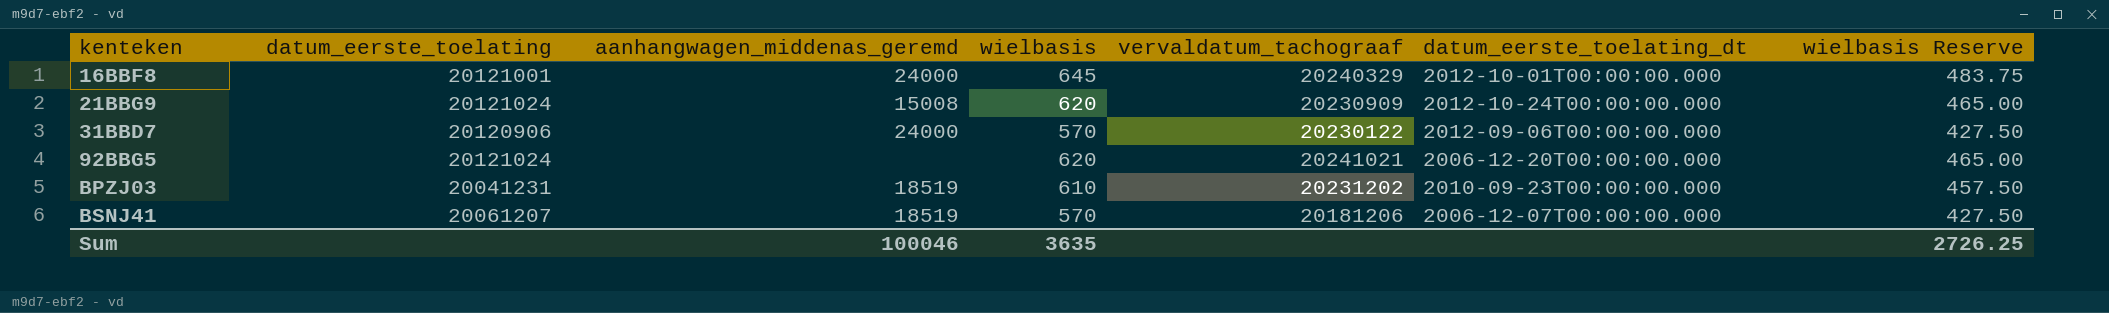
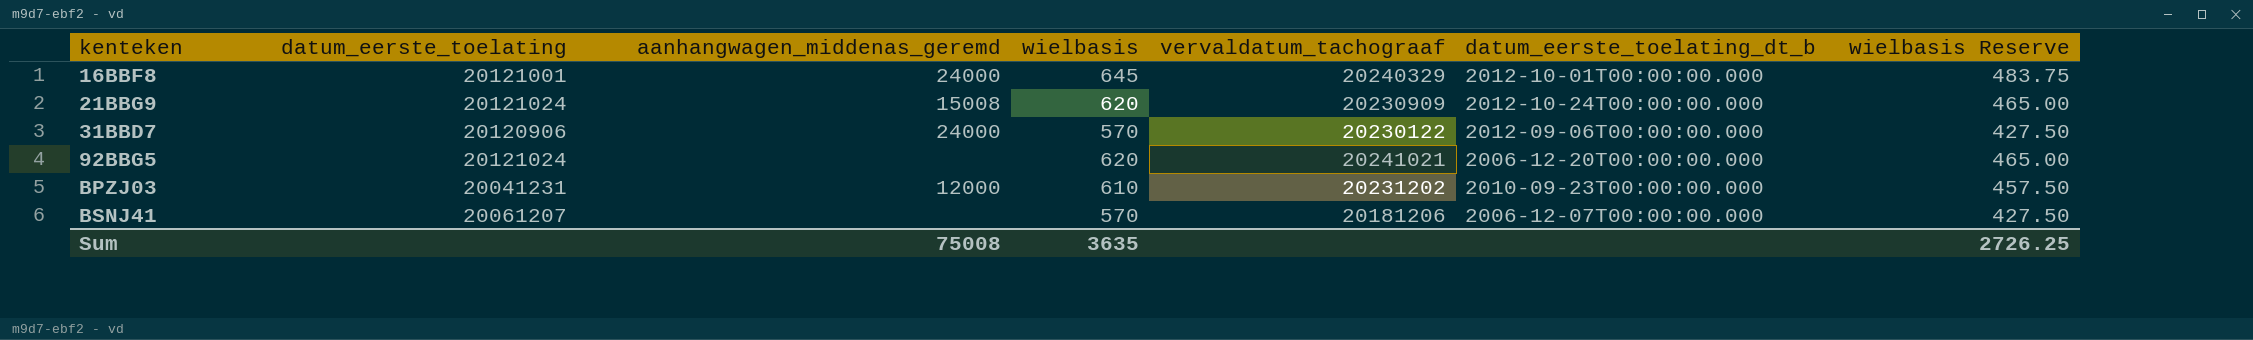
column name: datum_eerste_toelating_dt -> datum_eerste_toelating_dt_b
BPZJ03 | aanhangwagen_middenas_geremd: 18519 -> 12000
BSNJ41 | aanhangwagen_middenas_geremd: 18519 -> none
Sum | aanhangwagen_middenas_geremd: 100046 -> 75008

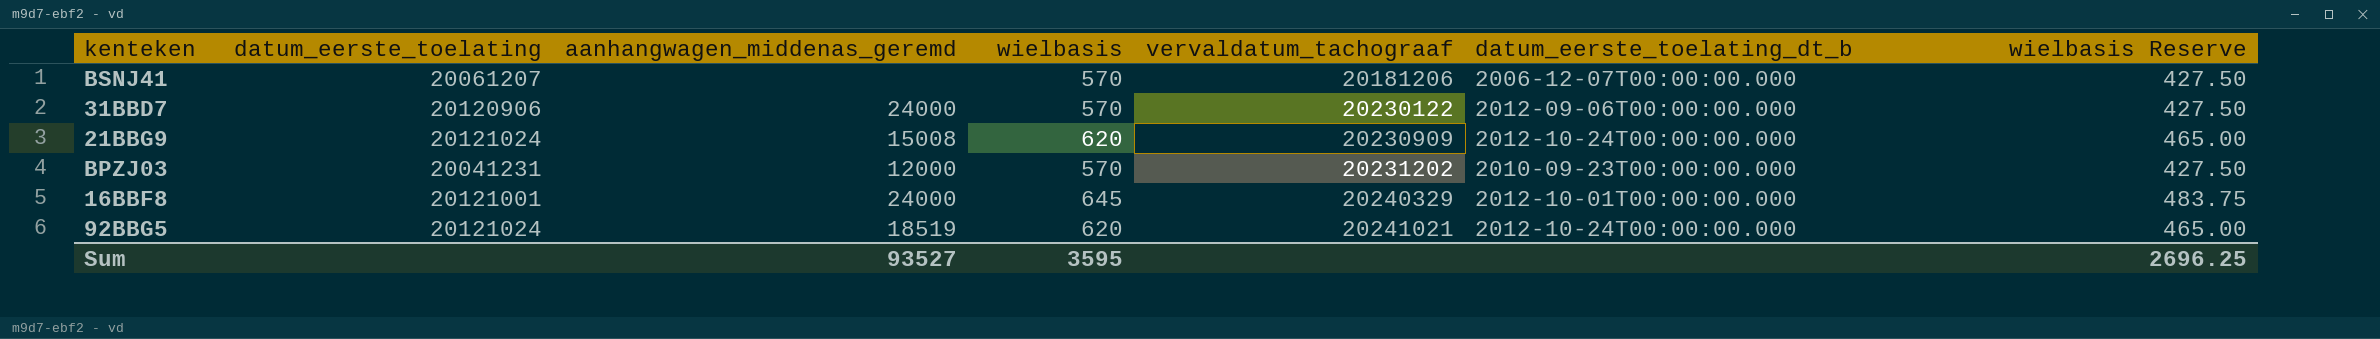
row order: kenteken ascending -> vervaldatum_tachograaf ascending
BPZJ03 | wielbasis: 610 -> 570
BPZJ03 | wielbasis Reserve: 457.50 -> 427.50
92BBG5 | aanhangwagen_middenas_geremd: none -> 18519
92BBG5 | datum_eerste_toelating_dt_b: 2006-12-20T00:00:00.000 -> 2012-10-24T00:00:00.000
Sum | aanhangwagen_middenas_geremd: 75008 -> 93527
Sum | wielbasis: 3635 -> 3595
Sum | wielbasis Reserve: 2726.25 -> 2696.25

